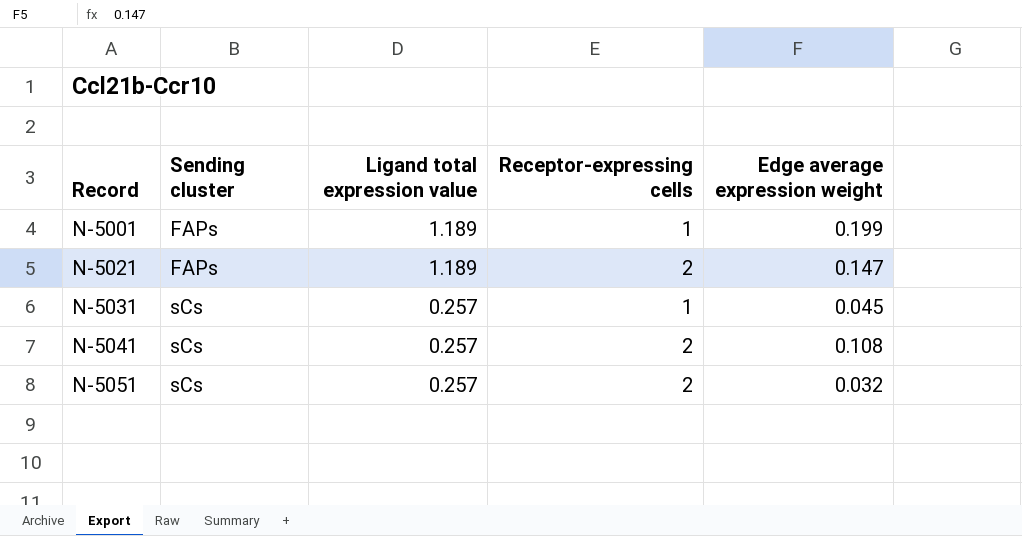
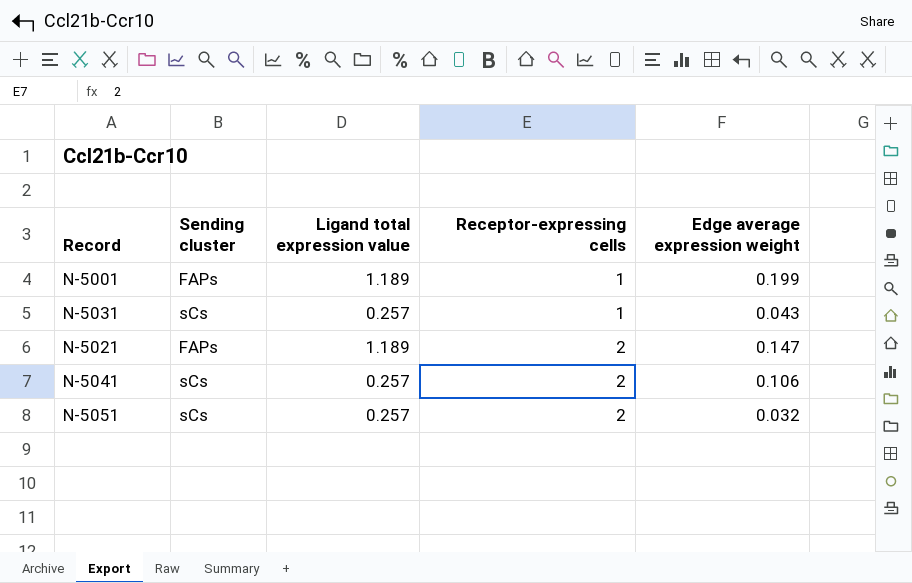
row order: Record ascending -> Receptor-expressing cells ascending
N-5031 | Edge average expression weight: 0.045 -> 0.043
N-5041 | Edge average expression weight: 0.108 -> 0.106

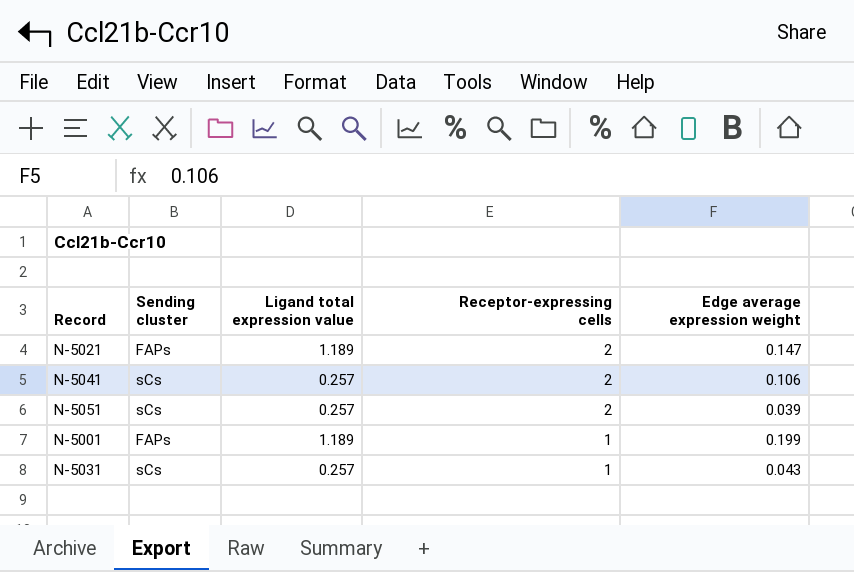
row order: Receptor-expressing cells ascending -> Receptor-expressing cells descending
N-5051 | Edge average expression weight: 0.032 -> 0.039

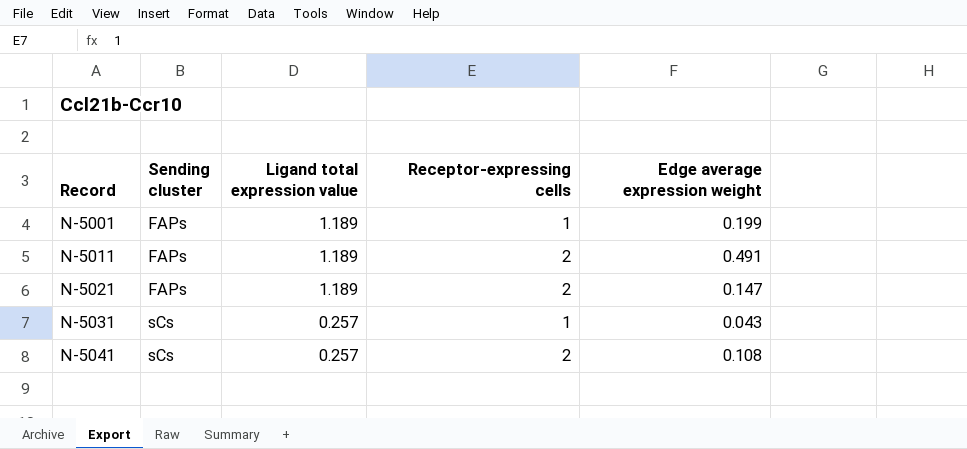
row order: Receptor-expressing cells descending -> Record ascending
row N-5051: sCs | 0.257 | 2 | 0.039 -> none
row N-5011: none -> FAPs | 1.189 | 2 | 0.491
N-5041 | Edge average expression weight: 0.106 -> 0.108

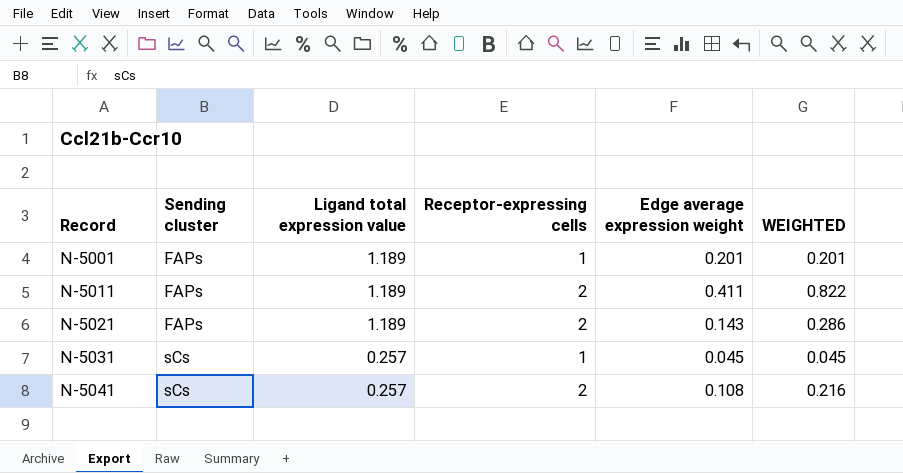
column WEIGHTED | formula: none -> [Receptor-expressing cells] * [Edge average expression weight]
N-5001 | Edge average expression weight: 0.199 -> 0.201
N-5011 | Edge average expression weight: 0.491 -> 0.411
N-5021 | Edge average expression weight: 0.147 -> 0.143
N-5031 | Edge average expression weight: 0.043 -> 0.045

